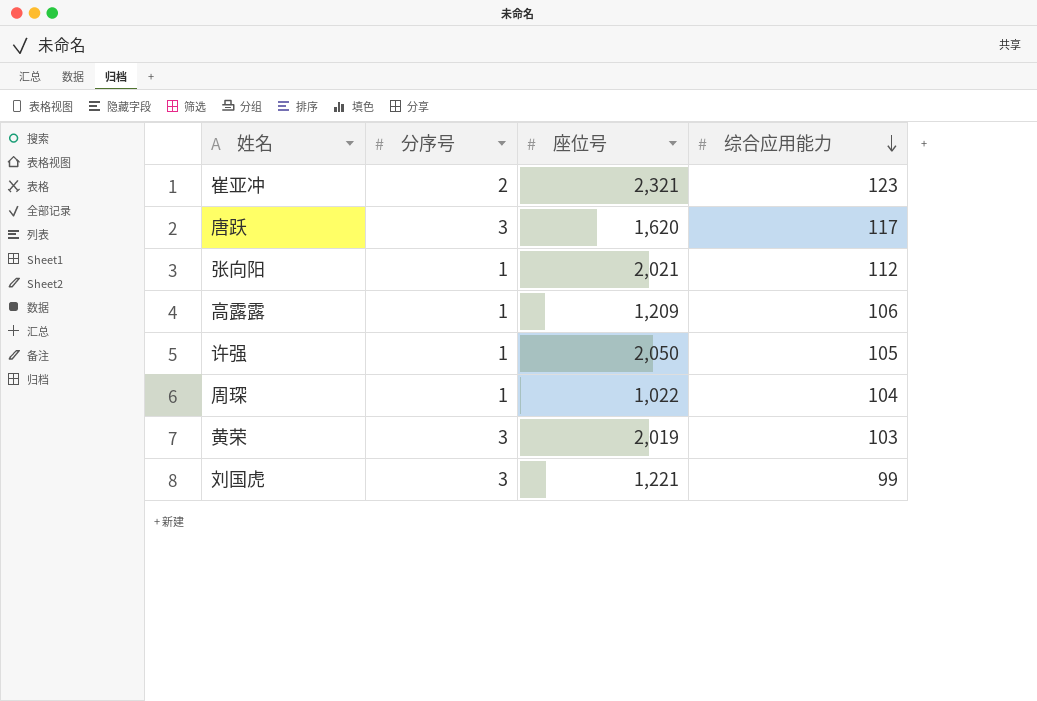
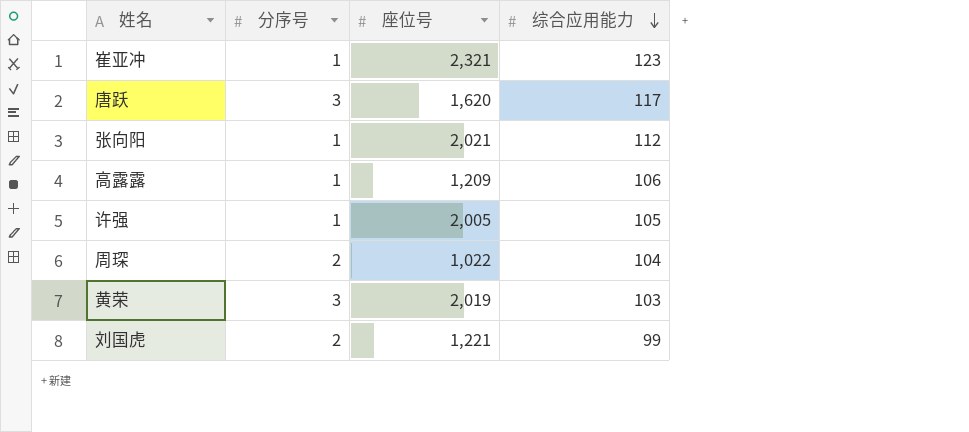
崔亚冲 | 分序号: 2 -> 1
许强 | 座位号: 2,050 -> 2,005
周琛 | 分序号: 1 -> 2
刘国虎 | 分序号: 3 -> 2

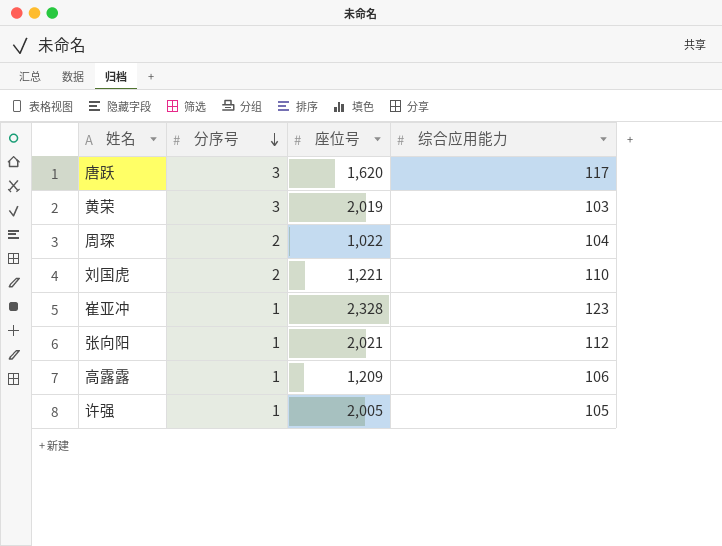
row order: 综合应用能力 descending -> 分序号 descending
刘国虎 | 综合应用能力: 99 -> 110
崔亚冲 | 座位号: 2,321 -> 2,328

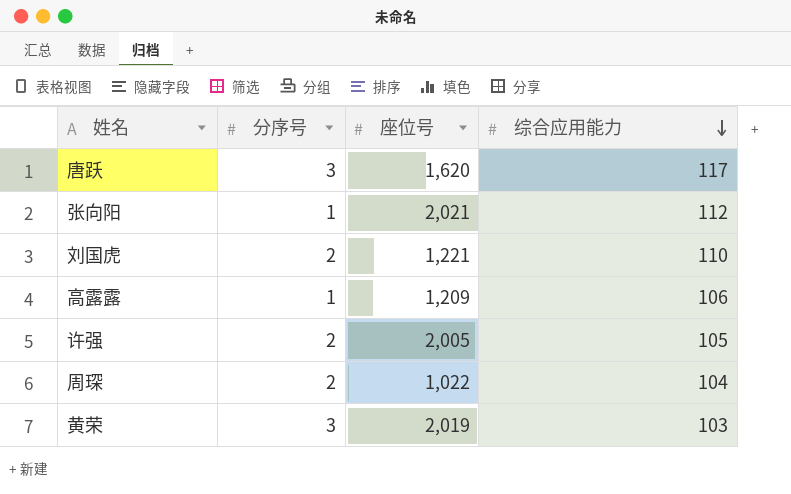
row order: 分序号 descending -> 综合应用能力 descending
row 崔亚冲: 1 | 2,328 | 123 -> none
许强 | 分序号: 1 -> 2

